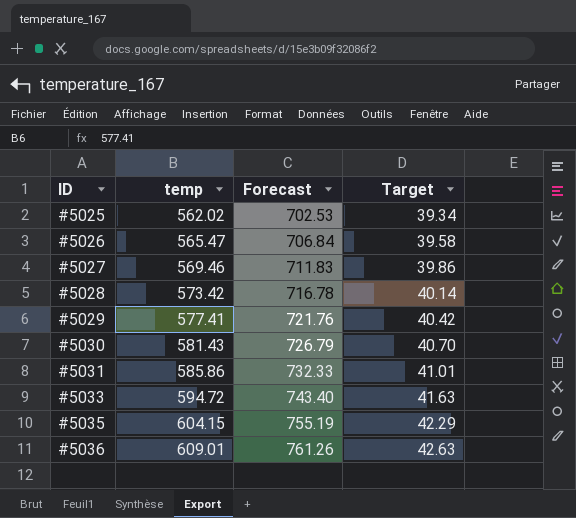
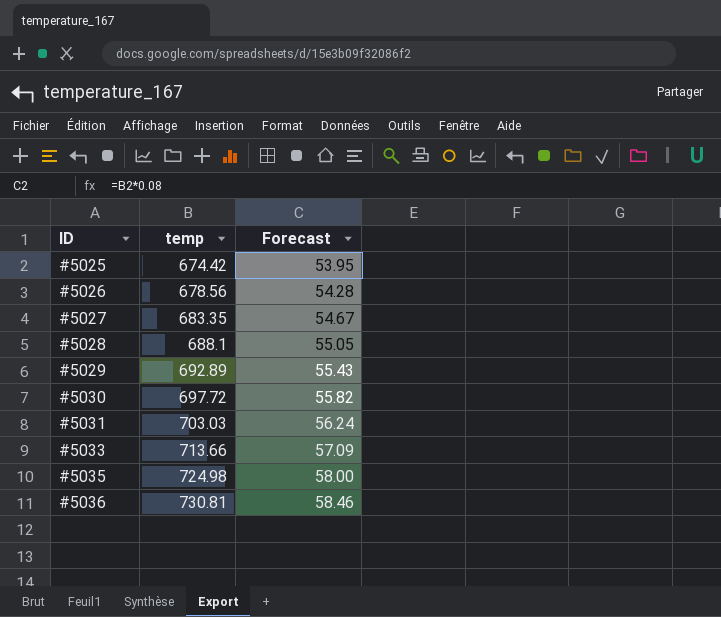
column Target | formula: [temp] * 0.07 -> none
column Forecast | formula: [temp] * 1.25 -> [temp] * 0.08
#5025 | temp: 562.02 -> 674.42
#5026 | temp: 565.47 -> 678.56
#5027 | temp: 569.46 -> 683.35
#5028 | temp: 573.42 -> 688.1
#5029 | temp: 577.41 -> 692.89
#5030 | temp: 581.43 -> 697.72
#5031 | temp: 585.86 -> 703.03
#5033 | temp: 594.72 -> 713.66
#5035 | temp: 604.15 -> 724.98
#5036 | temp: 609.01 -> 730.81

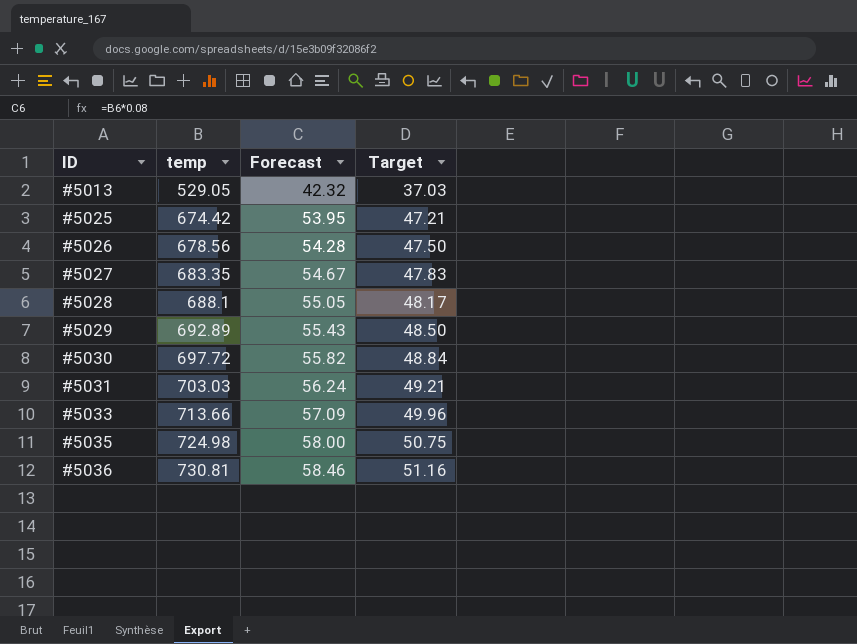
column Target | formula: none -> [temp] * 0.07
row #5013: none -> 529.05 | 42.32 | 37.03

